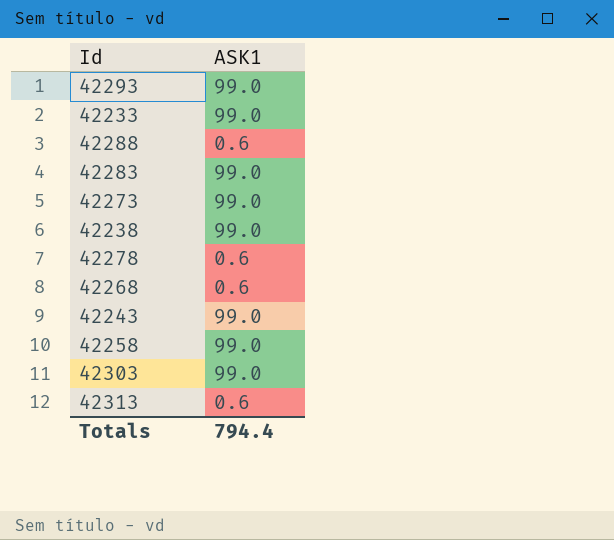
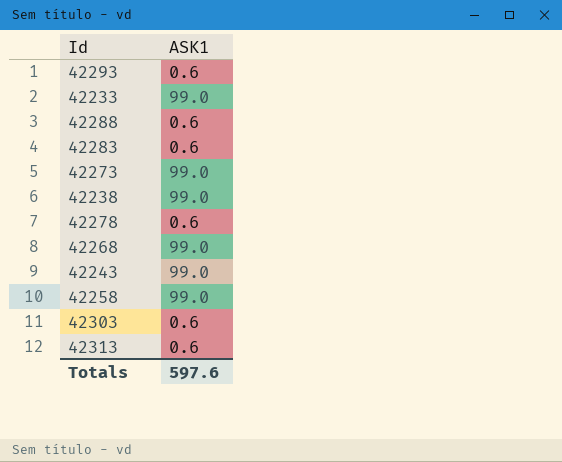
42293 | ASK1: 99.0 -> 0.6
42283 | ASK1: 99.0 -> 0.6
42268 | ASK1: 0.6 -> 99.0
42303 | ASK1: 99.0 -> 0.6
Totals | ASK1: 794.4 -> 597.6

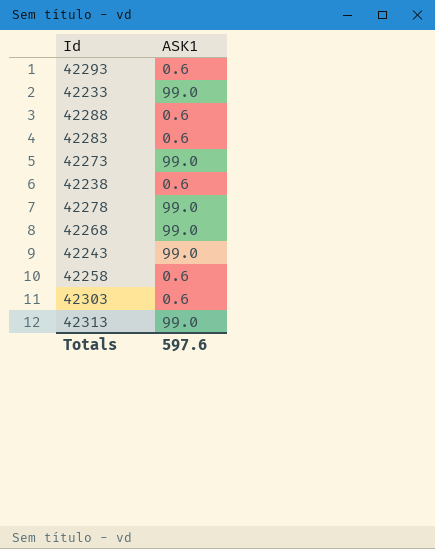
42238 | ASK1: 99.0 -> 0.6
42278 | ASK1: 0.6 -> 99.0
42258 | ASK1: 99.0 -> 0.6
42313 | ASK1: 0.6 -> 99.0

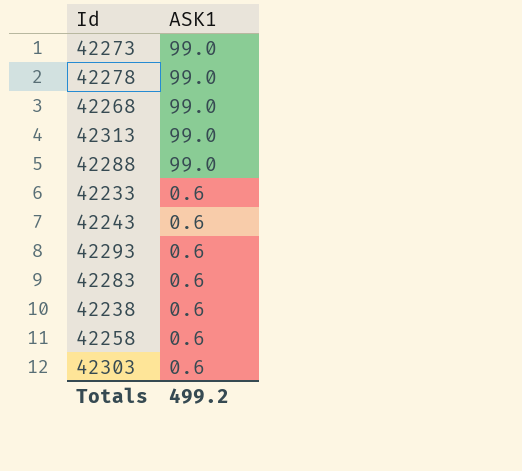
row order: none -> ASK1 descending
42288 | ASK1: 0.6 -> 99.0
42233 | ASK1: 99.0 -> 0.6
42243 | ASK1: 99.0 -> 0.6
Totals | ASK1: 597.6 -> 499.2

